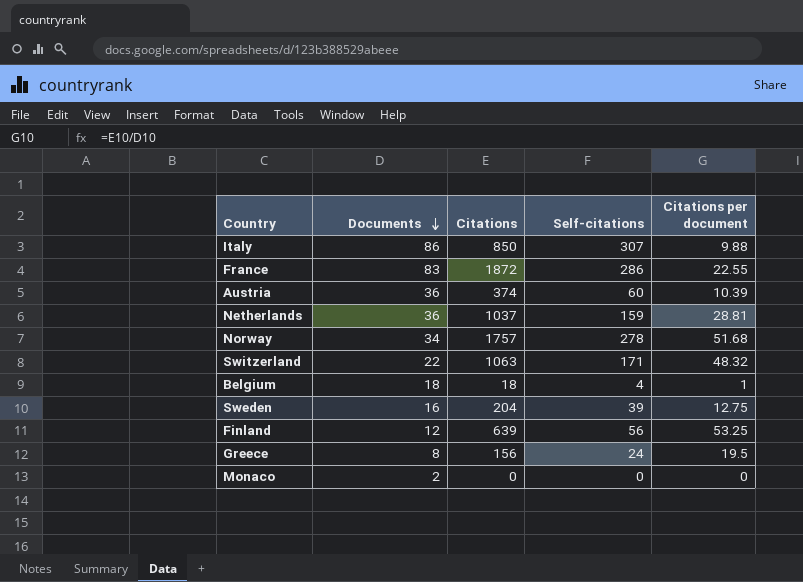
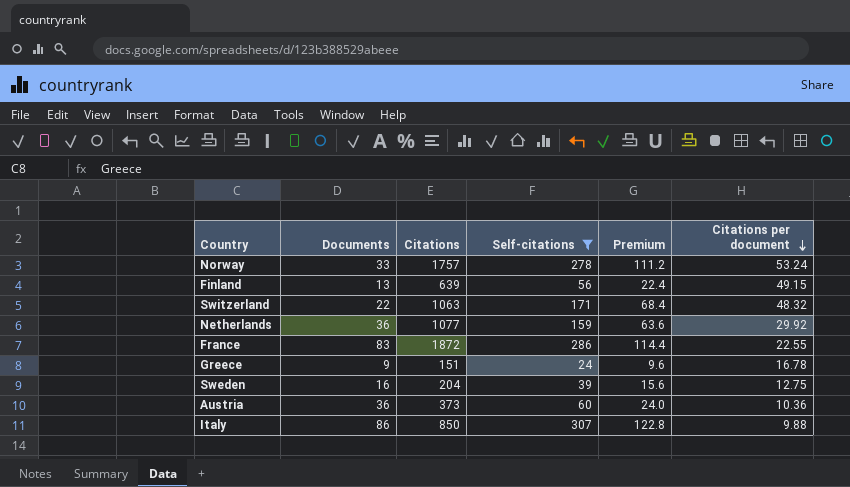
filter: none -> Self-citations >= 24
row order: Documents descending -> Citations per document descending
column Premium | formula: none -> [Self-citations] * 0.4
Norway | Documents: 34 -> 33
Norway | Citations per document: 51.68 -> 53.24
Finland | Documents: 12 -> 13
Finland | Citations per document: 53.25 -> 49.15
Netherlands | Citations: 1037 -> 1077
Netherlands | Citations per document: 28.81 -> 29.92
Greece | Documents: 8 -> 9
Greece | Citations: 156 -> 151
Greece | Citations per document: 19.5 -> 16.78
Austria | Citations: 374 -> 373
Austria | Citations per document: 10.39 -> 10.36

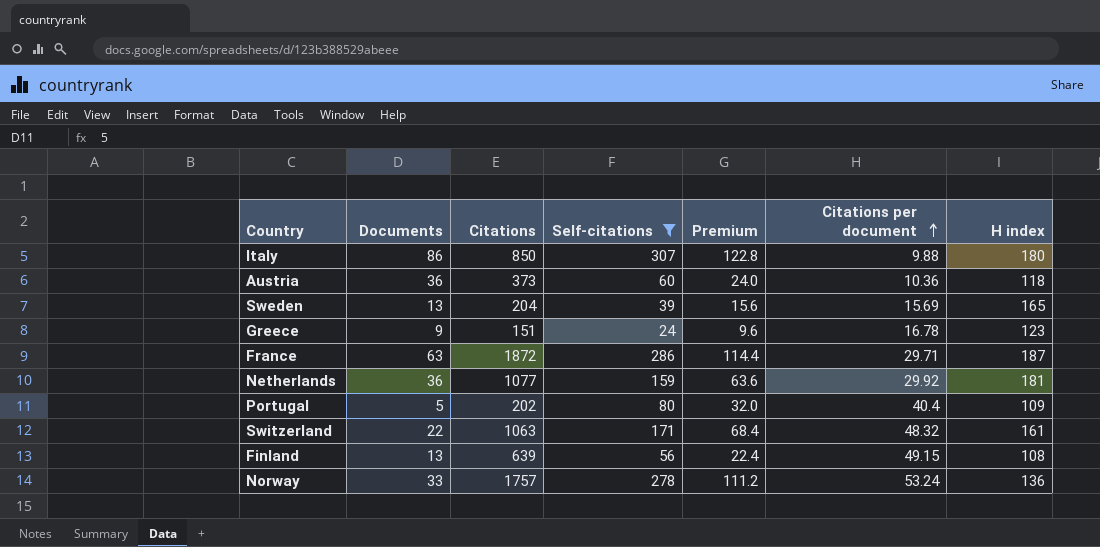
row order: Citations per document descending -> Citations per document ascending
column H index | position: none -> 7
Sweden | Documents: 16 -> 13
Sweden | Citations per document: 12.75 -> 15.69
France | Documents: 83 -> 63
France | Citations per document: 22.55 -> 29.71
row Portugal: none -> 5 | 202 | 80 | 32.0 | 40.4 | 109

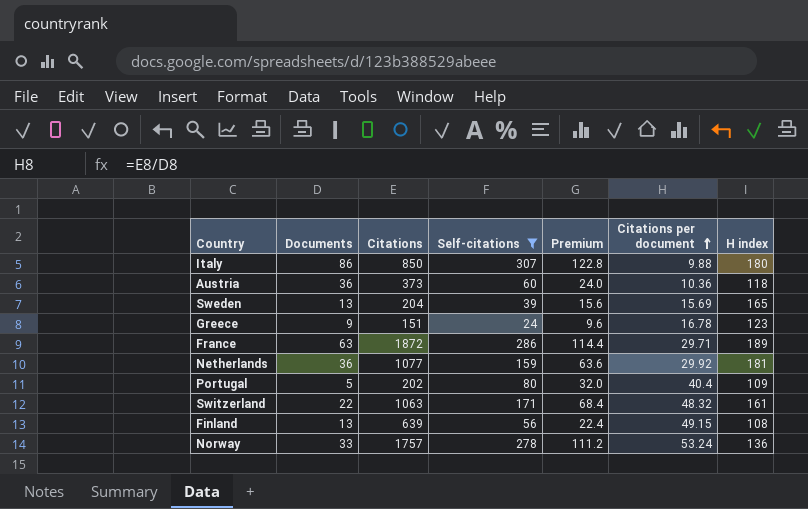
France | H index: 187 -> 189

